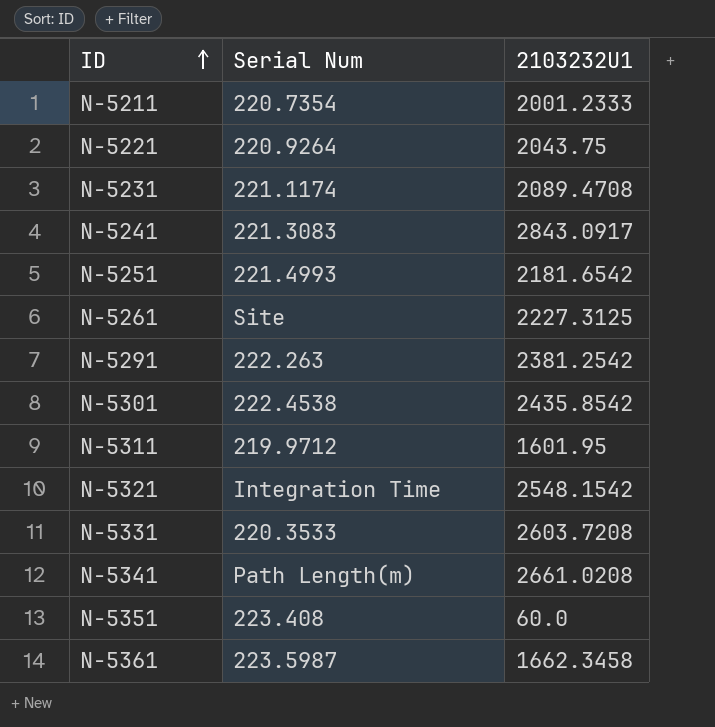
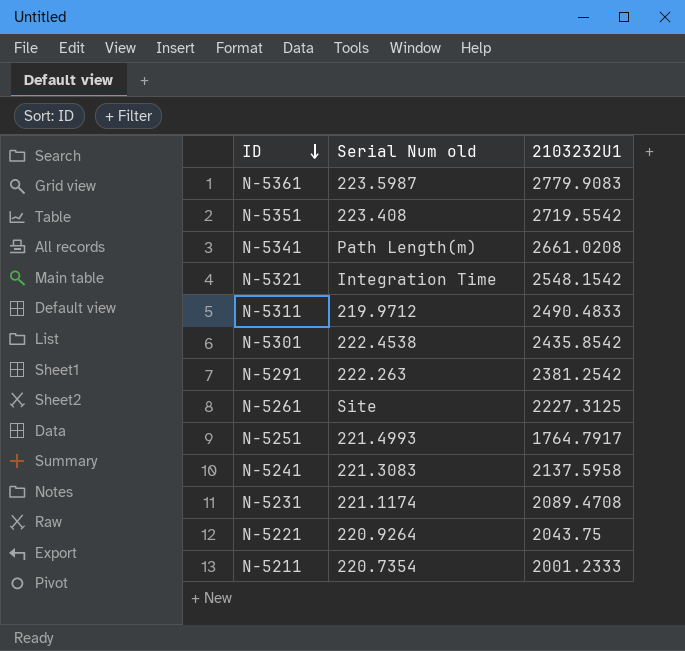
row order: ID ascending -> ID descending
column name: Serial Num -> Serial Num old
row N-5331: 220.3533 | 2603.7208 -> none
N-5361 | 2103232U1: 1662.3458 -> 2779.9083
N-5351 | 2103232U1: 60.0 -> 2719.5542
N-5311 | 2103232U1: 1601.95 -> 2490.4833
N-5251 | 2103232U1: 2181.6542 -> 1764.7917
N-5241 | 2103232U1: 2843.0917 -> 2137.5958

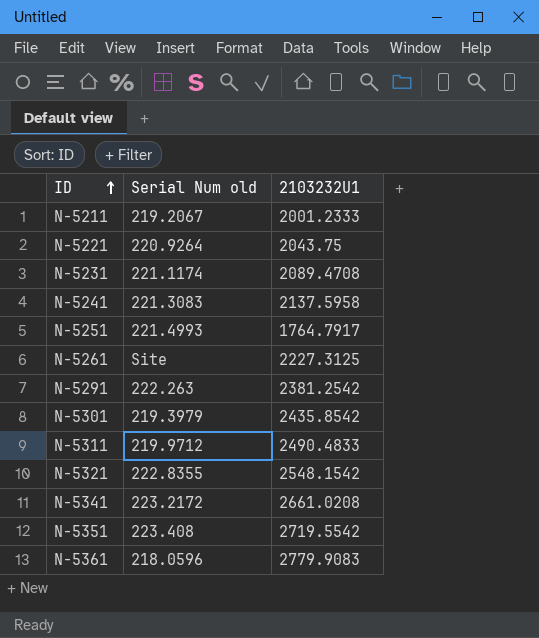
row order: ID descending -> ID ascending
N-5211 | Serial Num old: 220.7354 -> 219.2067
N-5301 | Serial Num old: 222.4538 -> 219.3979
N-5321 | Serial Num old: Integration Time -> 222.8355
N-5341 | Serial Num old: Path Length(m) -> 223.2172
N-5361 | Serial Num old: 223.5987 -> 218.0596

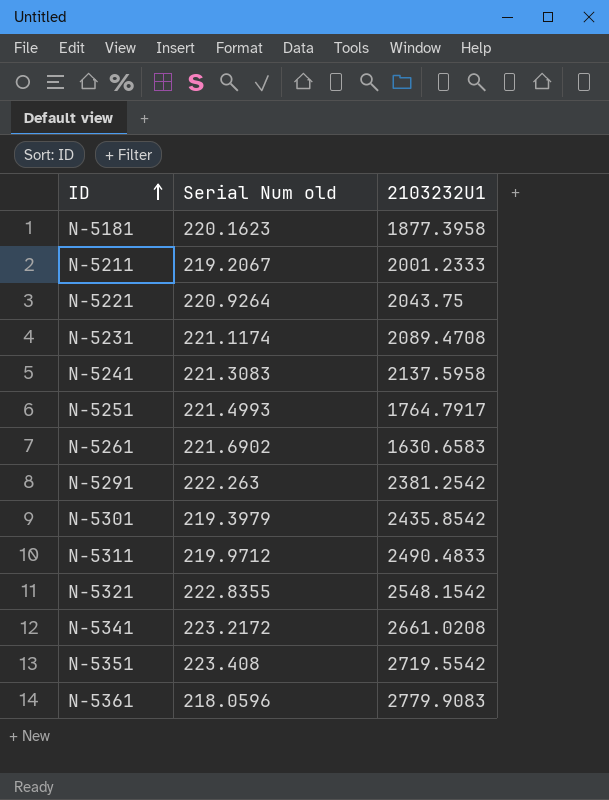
row N-5181: none -> 220.1623 | 1877.3958
N-5261 | Serial Num old: Site -> 221.6902
N-5261 | 2103232U1: 2227.3125 -> 1630.6583

